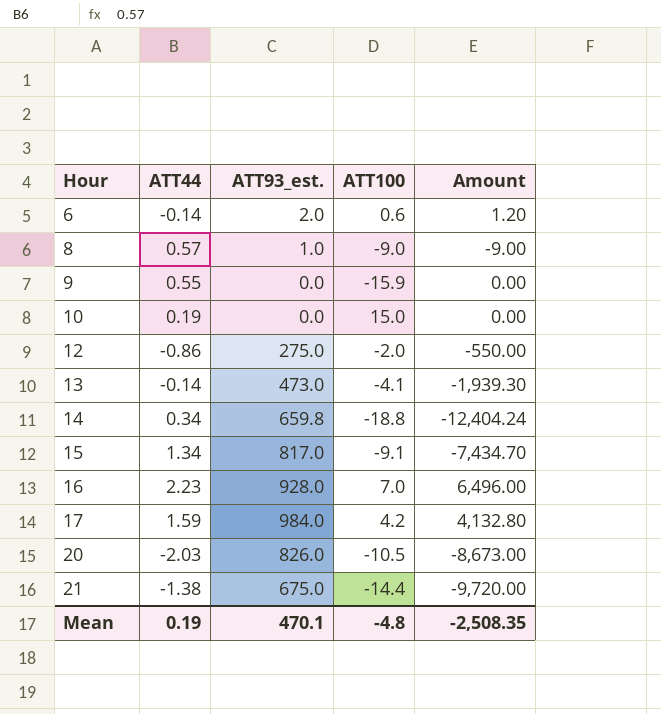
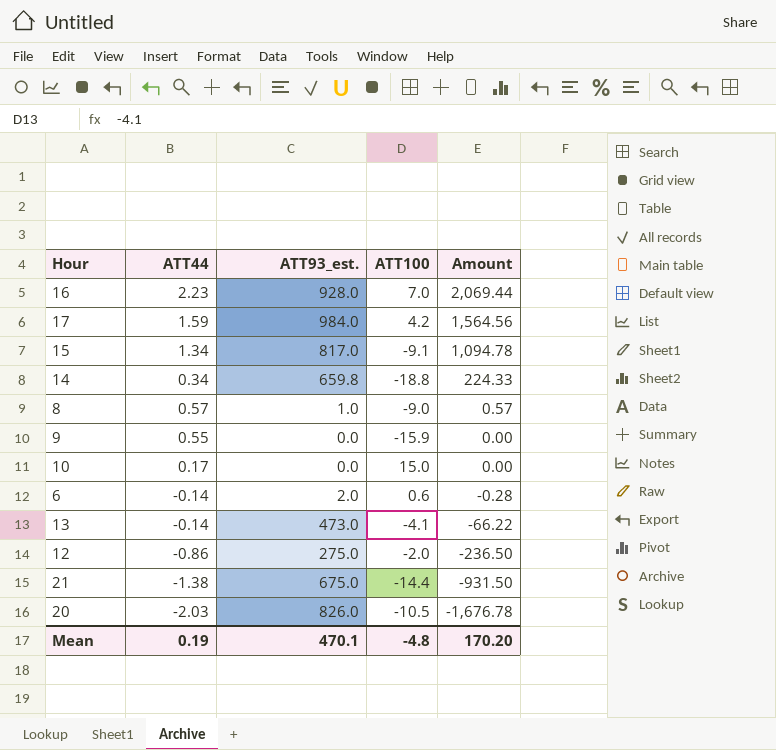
row order: Hour ascending -> Amount descending
column Amount | formula: [ATT93_est.] * [ATT100] -> [ATT44] * [ATT93_est.]
10 | ATT44: 0.19 -> 0.17
Mean | Amount: -2,508.35 -> 170.20

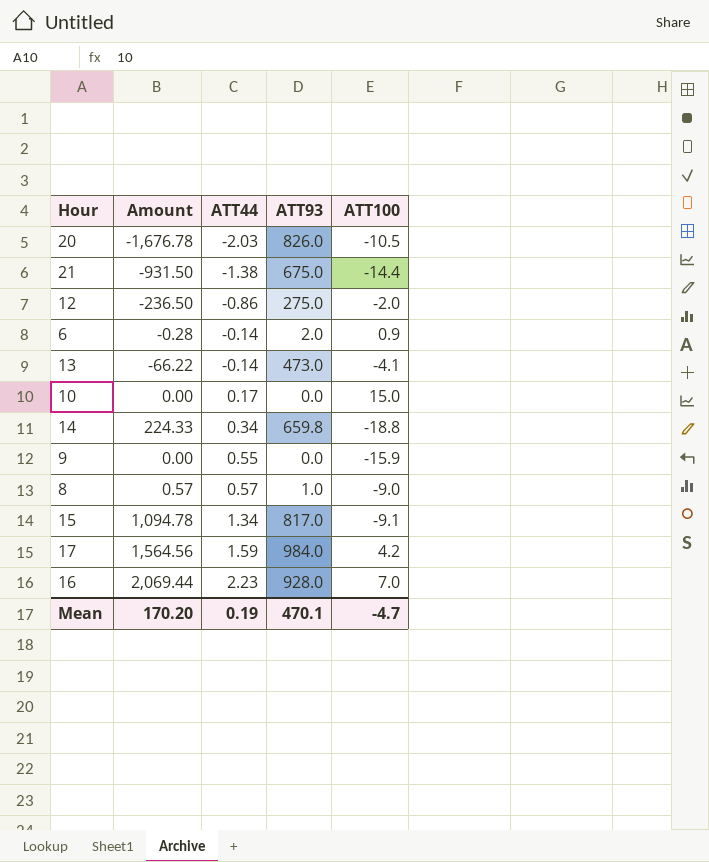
row order: Amount descending -> ATT44 ascending
column Amount | position: 5 -> 2
column name: ATT93_est. -> ATT93
6 | ATT100: 0.6 -> 0.9
Mean | ATT100: -4.8 -> -4.7

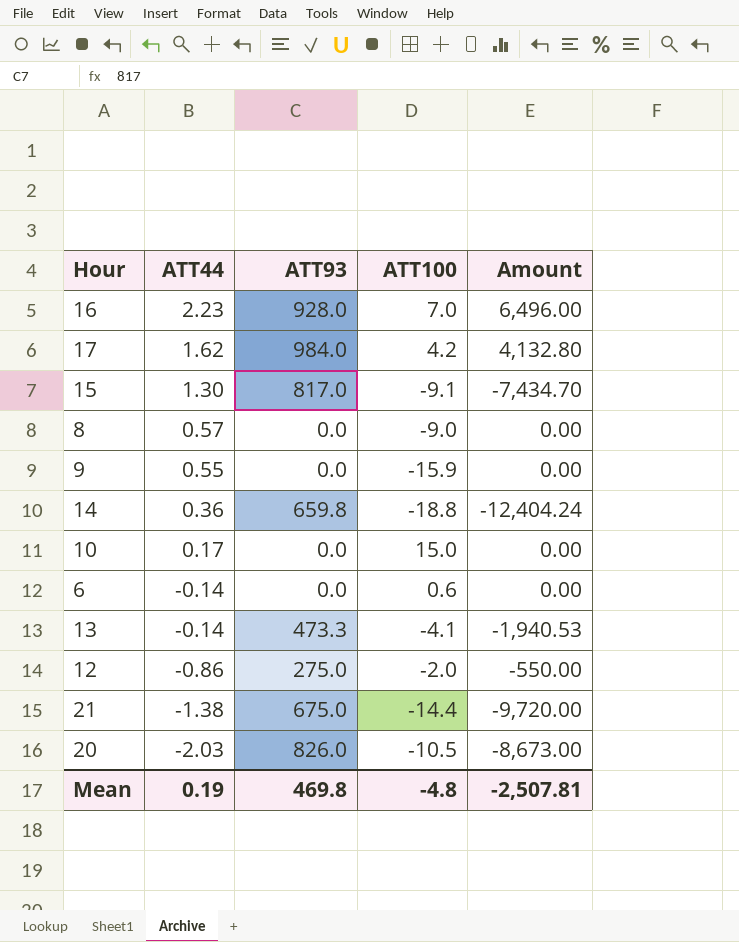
row order: ATT44 ascending -> ATT44 descending
column Amount | formula: [ATT44] * [ATT93] -> [ATT93] * [ATT100]
column Amount | position: 2 -> 5
17 | ATT44: 1.59 -> 1.62
15 | ATT44: 1.34 -> 1.30
8 | ATT93: 1.0 -> 0.0
14 | ATT44: 0.34 -> 0.36
6 | ATT93: 2.0 -> 0.0
6 | ATT100: 0.9 -> 0.6
13 | ATT93: 473.0 -> 473.3
Mean | ATT93: 470.1 -> 469.8
Mean | ATT100: -4.7 -> -4.8
Mean | Amount: 170.20 -> -2,507.81

